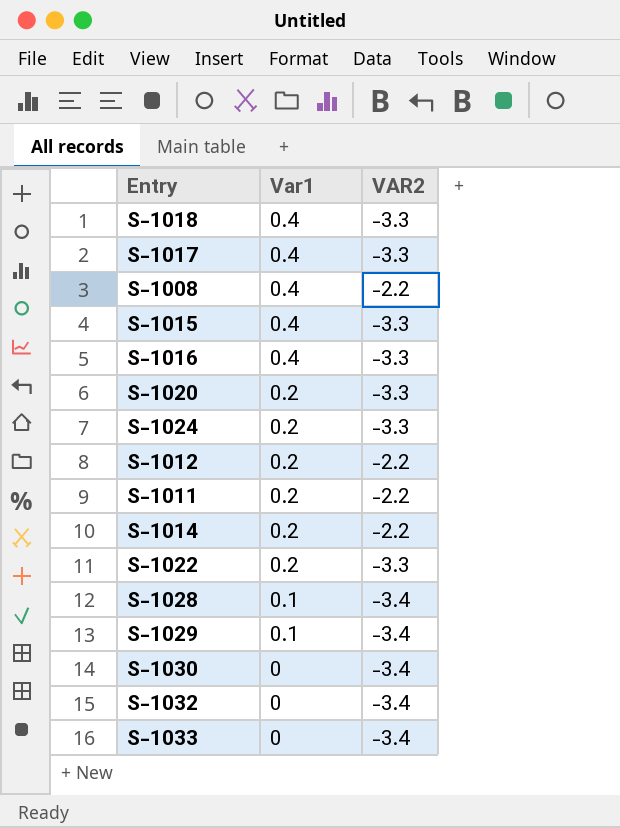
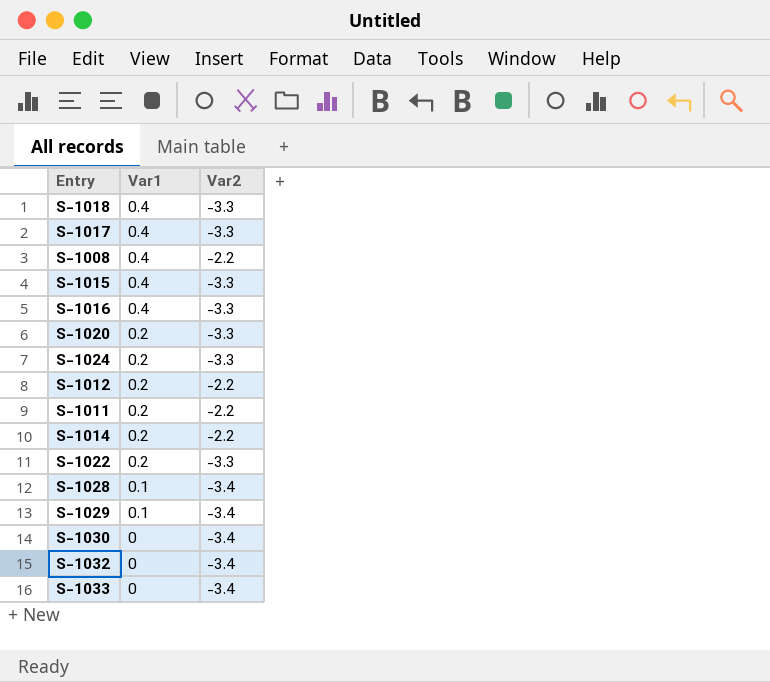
column name: VAR2 -> Var2

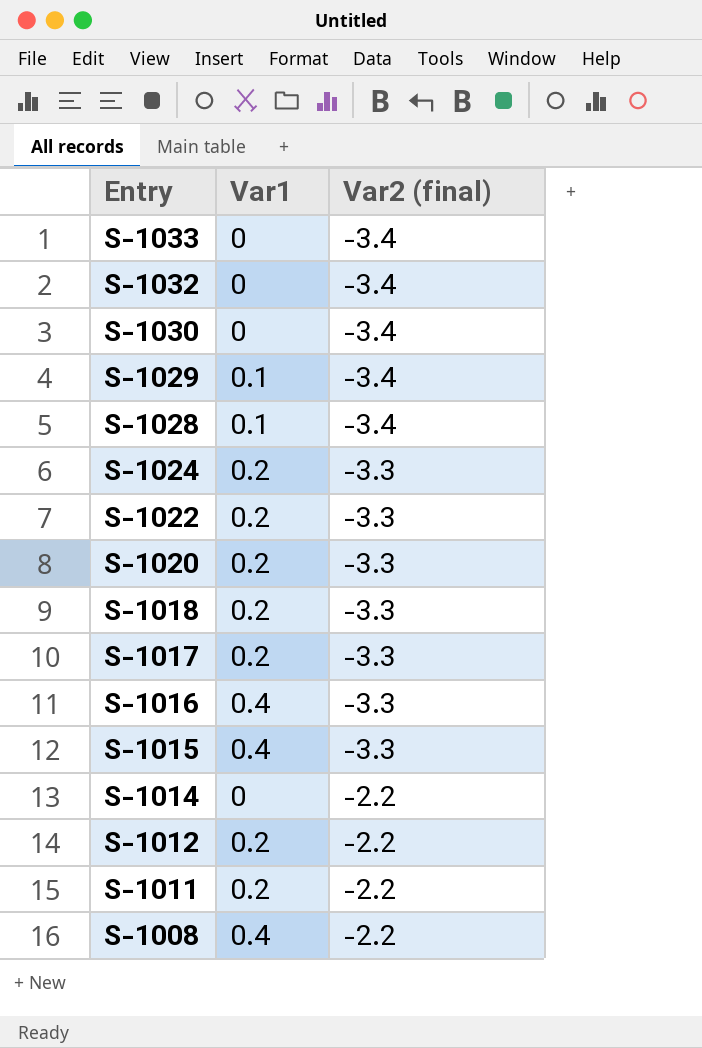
row order: Var1 descending -> Entry descending
column name: Var2 -> Var2 (final)
S-1018 | Var1: 0.4 -> 0.2
S-1017 | Var1: 0.4 -> 0.2
S-1014 | Var1: 0.2 -> 0

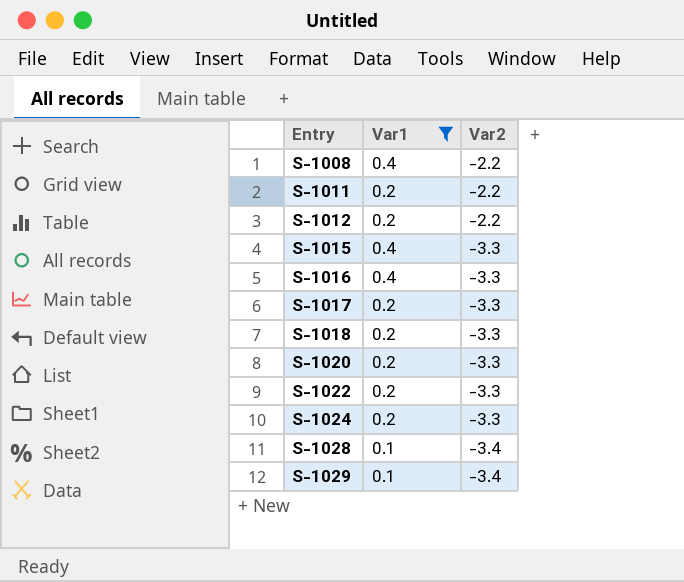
filter: none -> Var1 != 0
row order: Entry descending -> Entry ascending
column name: Var2 (final) -> Var2

